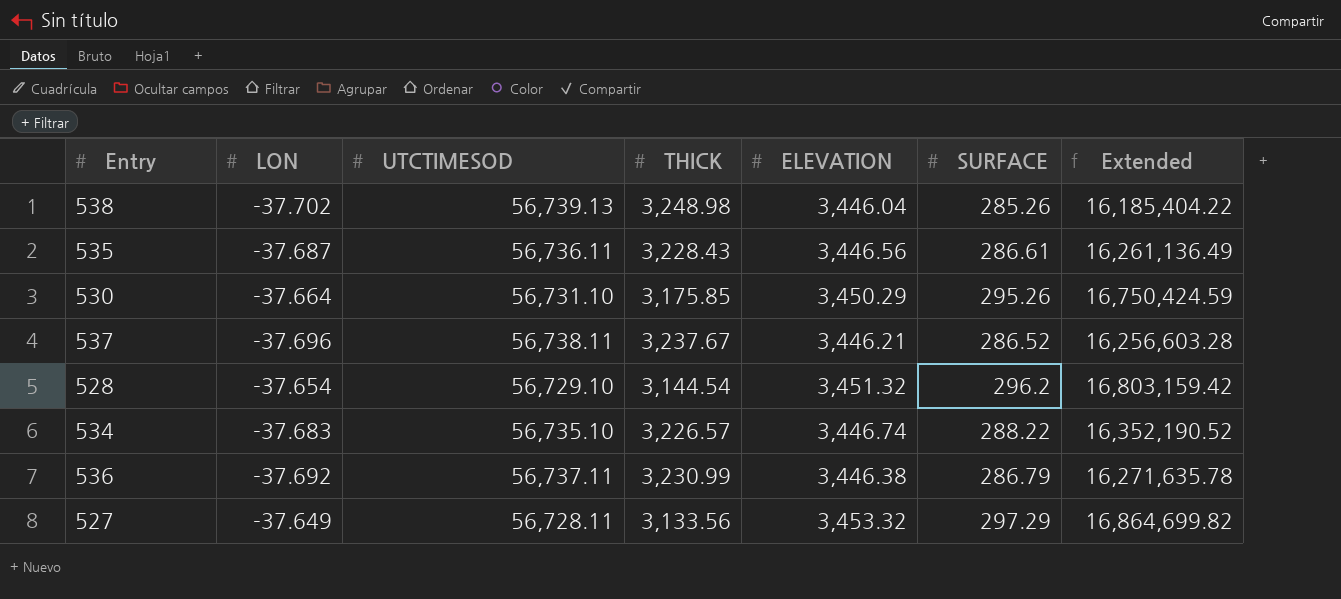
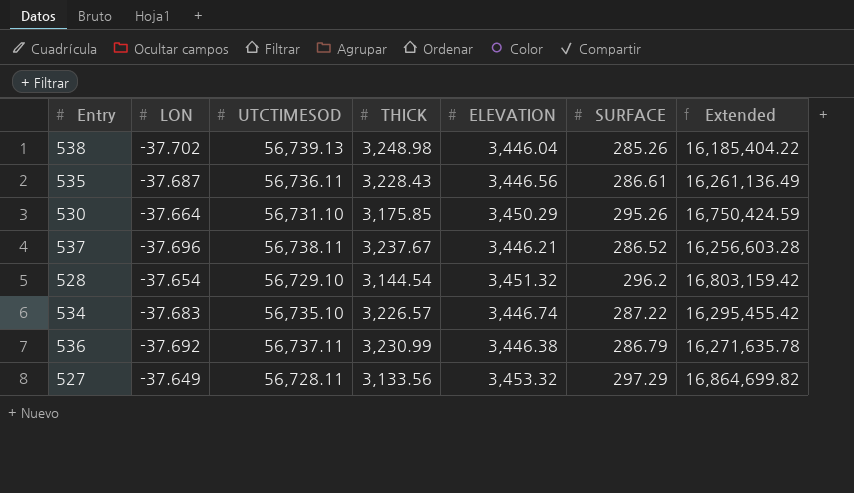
534 | SURFACE: 288.22 -> 287.22
534 | Extended: 16,352,190.52 -> 16,295,455.42

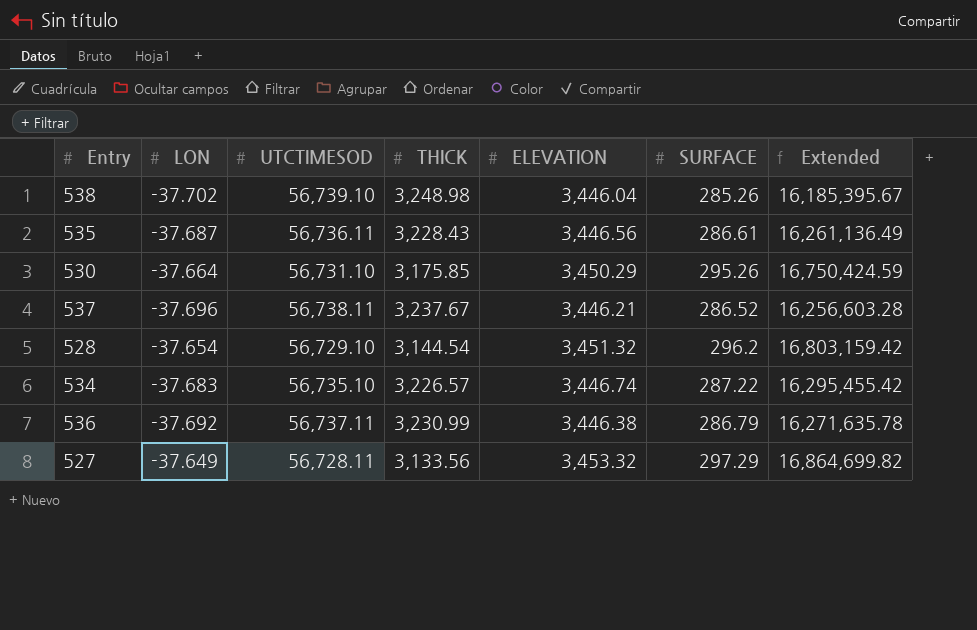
538 | UTCTIMESOD: 56,739.13 -> 56,739.10
538 | Extended: 16,185,404.22 -> 16,185,395.67

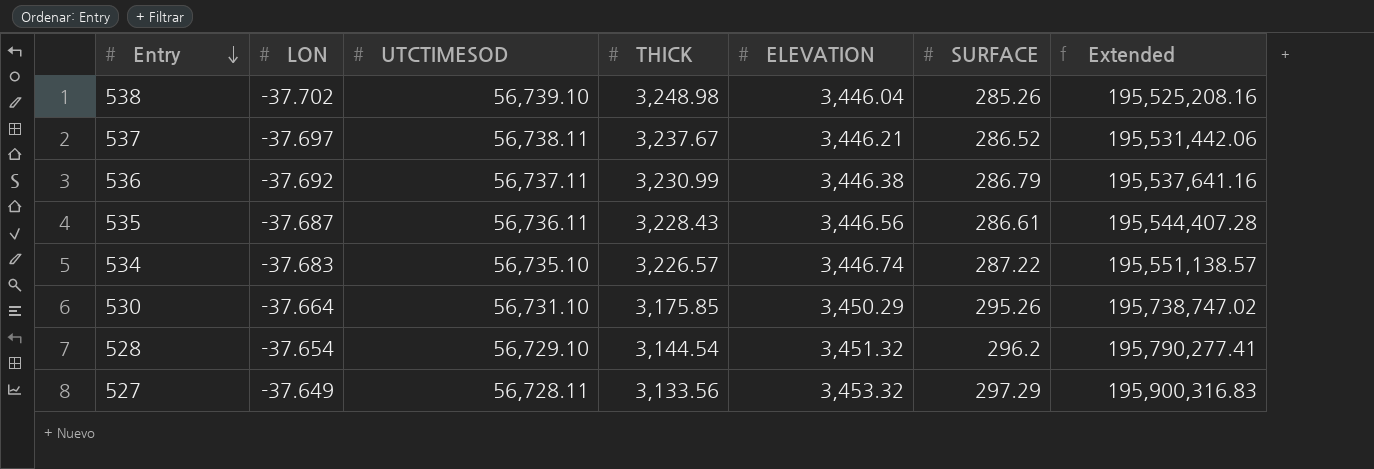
row order: none -> Entry descending
column Extended | formula: [UTCTIMESOD] * [SURFACE] -> [UTCTIMESOD] * [ELEVATION]
537 | LON: -37.696 -> -37.697

